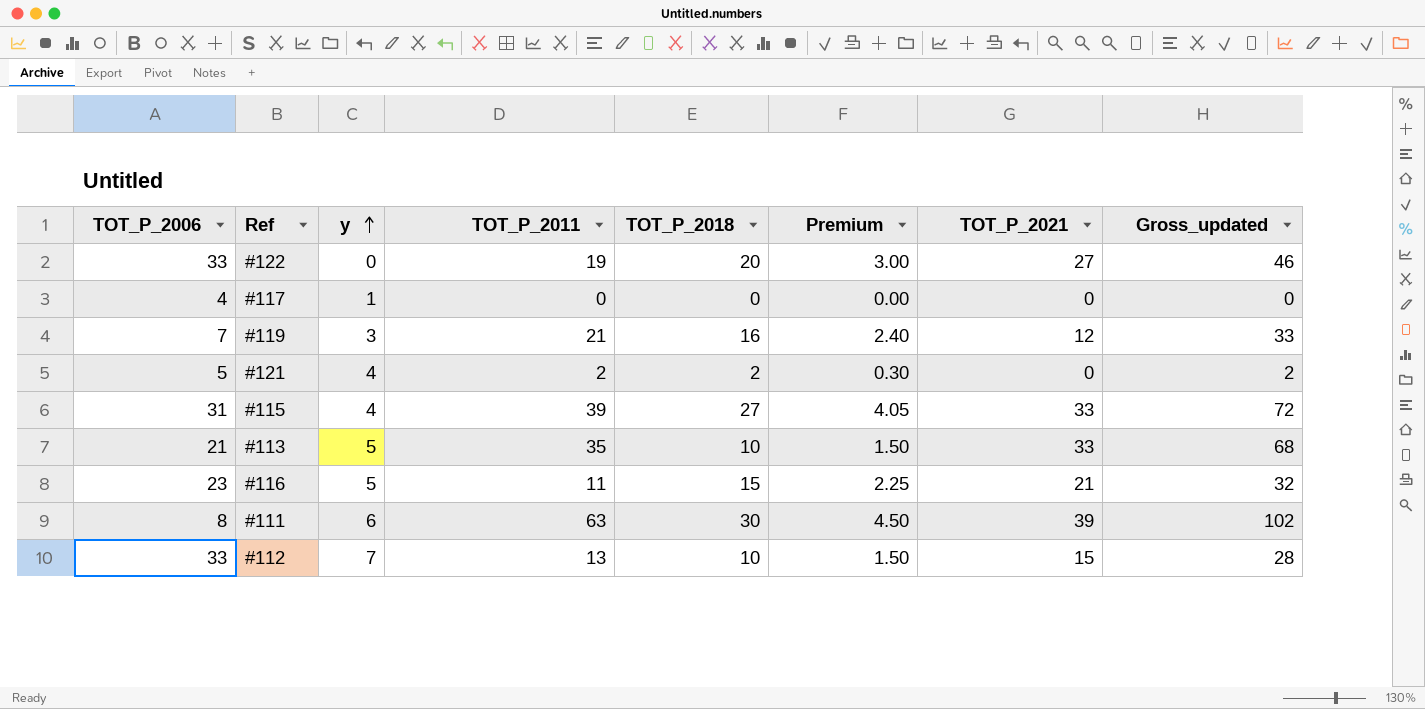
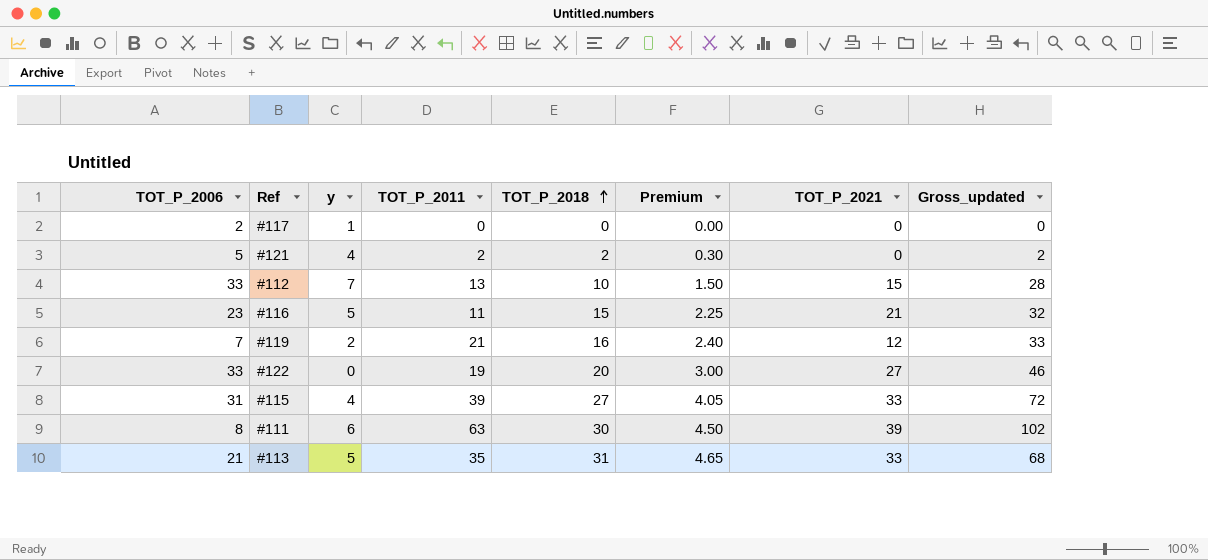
row order: y ascending -> TOT_P_2018 ascending
#117 | TOT_P_2006: 4 -> 2
#119 | y: 3 -> 2
#113 | TOT_P_2018: 10 -> 31
#113 | Premium: 1.50 -> 4.65

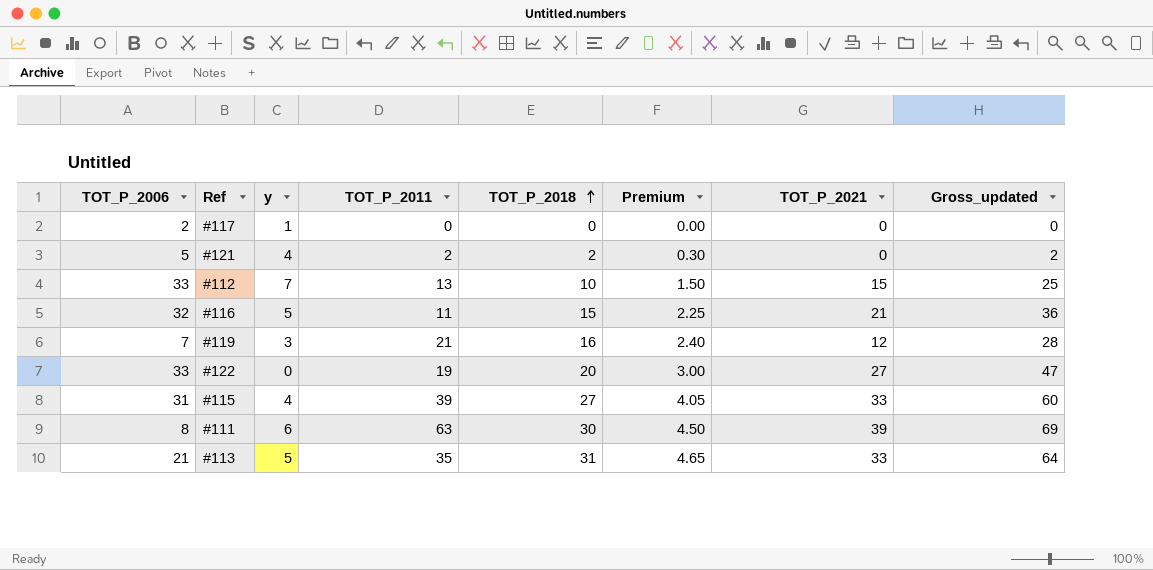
column Gross_updated | formula: [TOT_P_2011] + [TOT_P_2021] -> [TOT_P_2018] + [TOT_P_2021]
#116 | TOT_P_2006: 23 -> 32
#119 | y: 2 -> 3

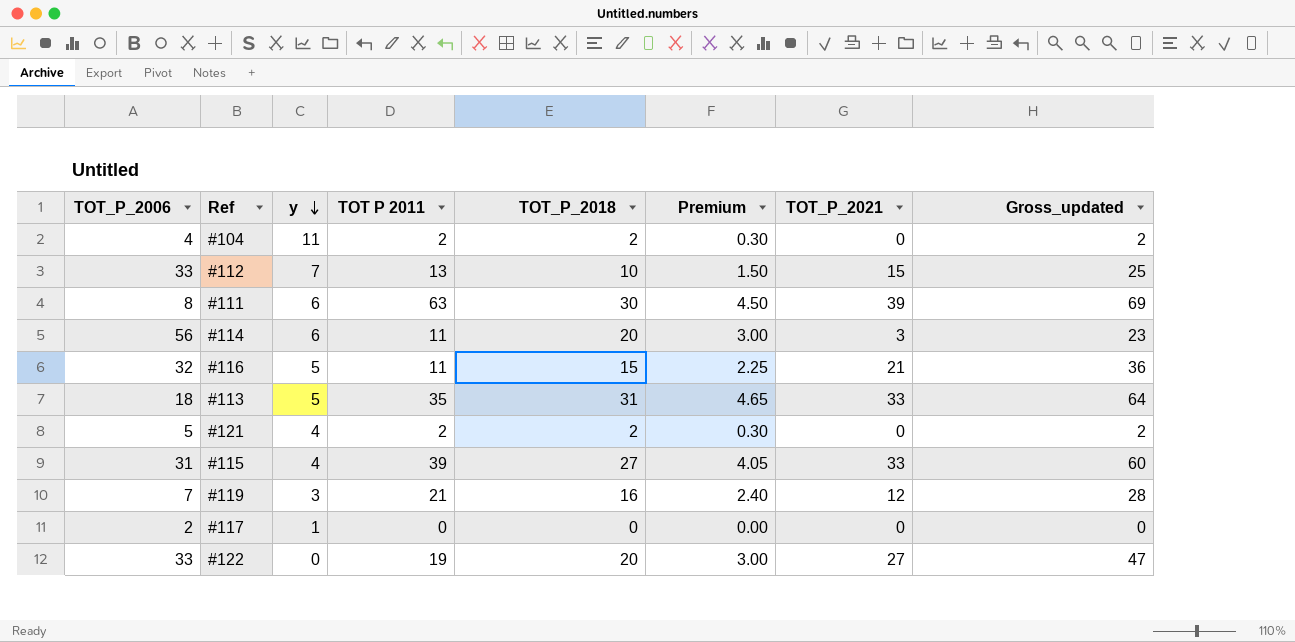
row order: TOT_P_2018 ascending -> y descending
column name: TOT_P_2011 -> TOT P 2011
row #104: none -> 4 | 11 | 2 | 2 | 0.30 | 0 | 2
row #114: none -> 56 | 6 | 11 | 20 | 3.00 | 3 | 23
#113 | TOT_P_2006: 21 -> 18

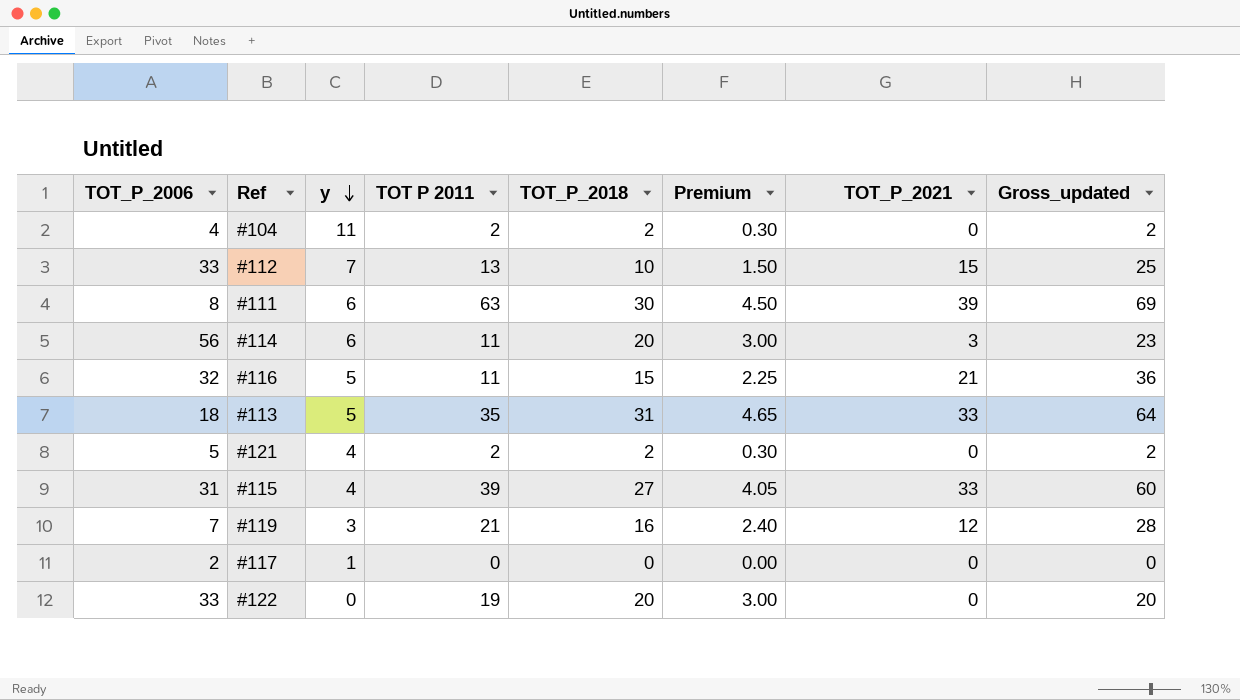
#122 | TOT_P_2021: 27 -> 0
#122 | Gross_updated: 47 -> 20

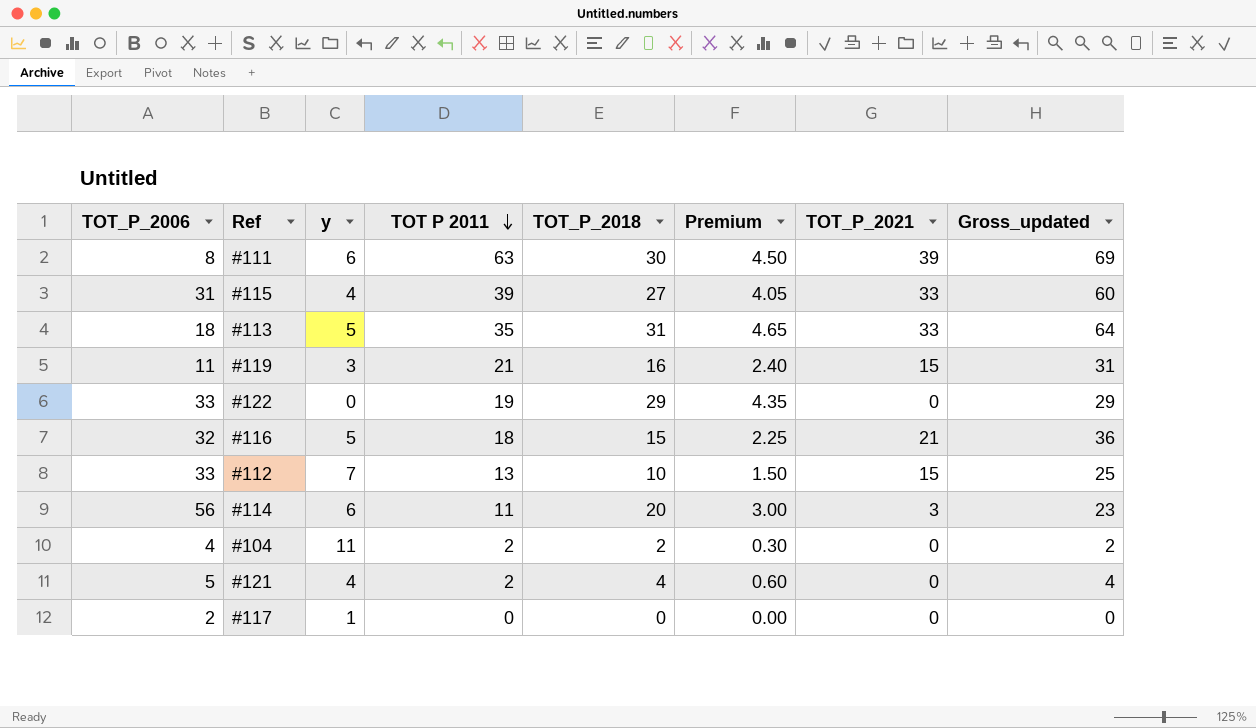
row order: y descending -> TOT P 2011 descending
#119 | TOT_P_2006: 7 -> 11
#119 | TOT_P_2021: 12 -> 15
#119 | Gross_updated: 28 -> 31
#122 | TOT_P_2018: 20 -> 29
#122 | Premium: 3.00 -> 4.35
#122 | Gross_updated: 20 -> 29
#116 | TOT P 2011: 11 -> 18
#121 | TOT_P_2018: 2 -> 4
#121 | Premium: 0.30 -> 0.60
#121 | Gross_updated: 2 -> 4

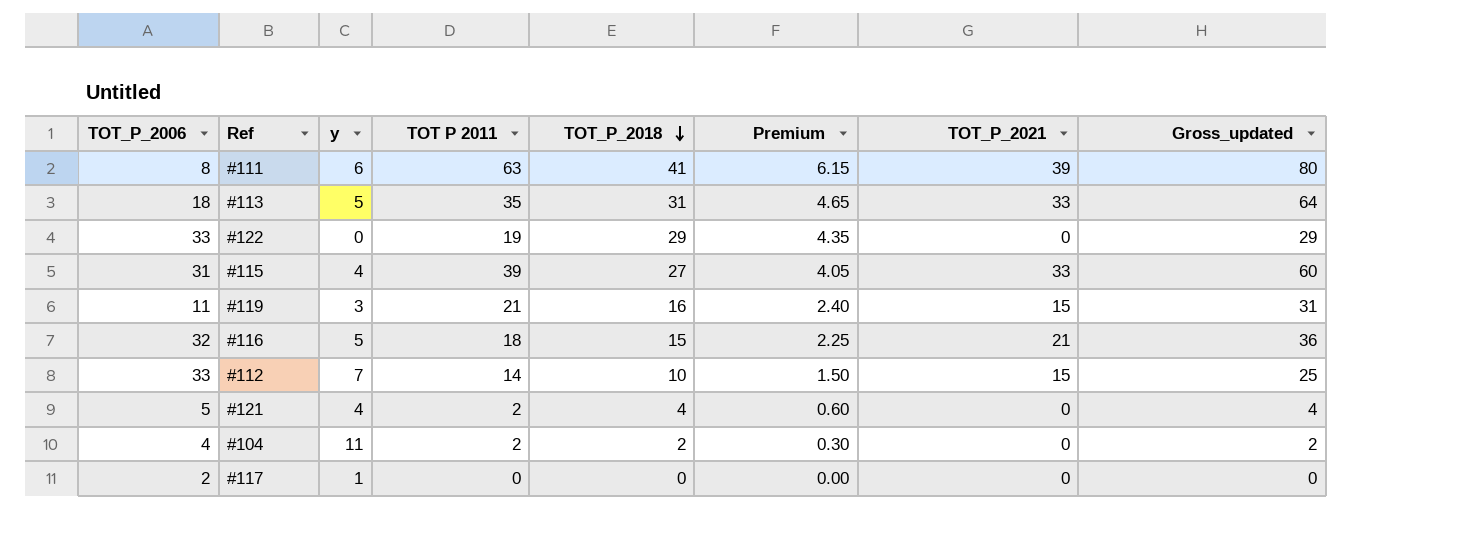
row order: TOT P 2011 descending -> TOT_P_2018 descending
row #114: 56 | 6 | 11 | 20 | 3.00 | 3 | 23 -> none
#111 | TOT_P_2018: 30 -> 41
#111 | Premium: 4.50 -> 6.15
#111 | Gross_updated: 69 -> 80
#112 | TOT P 2011: 13 -> 14

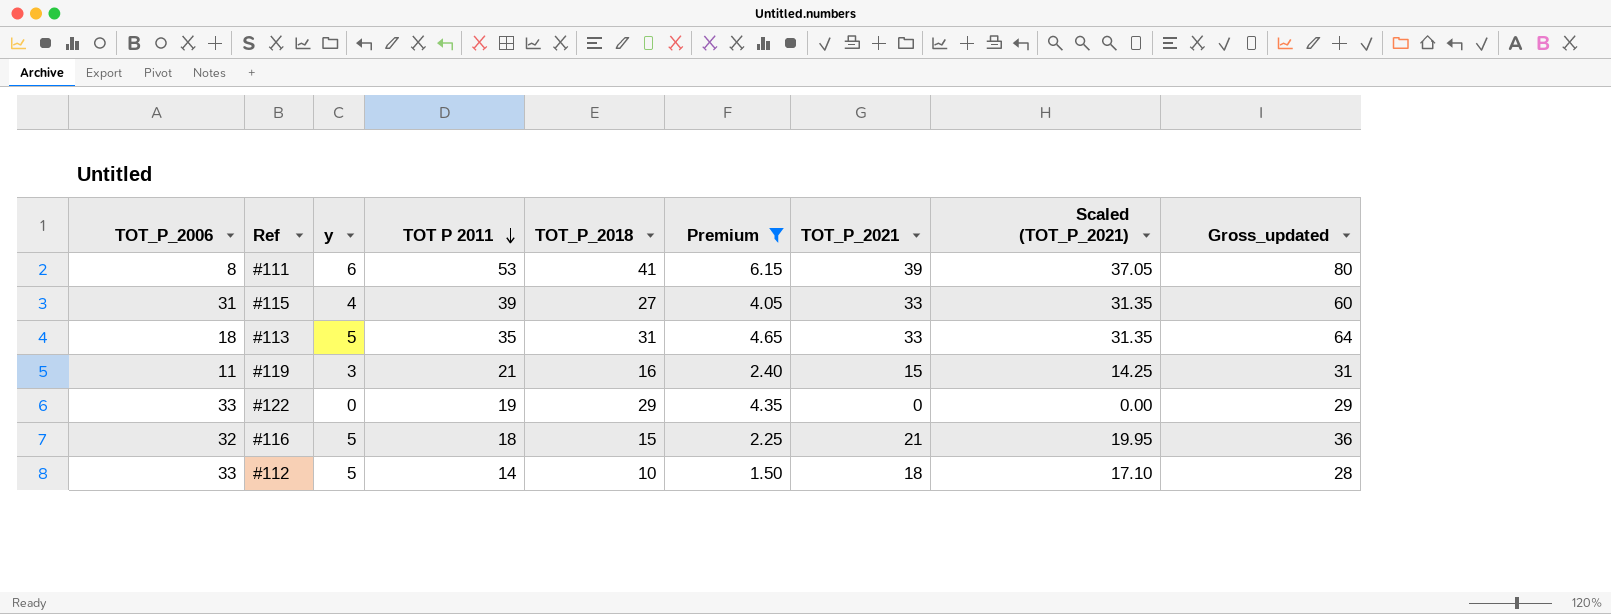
filter: none -> Premium >= 1.50
row order: TOT_P_2018 descending -> TOT P 2011 descending
column Scaled (TOT_P_2021) | formula: none -> [TOT_P_2021] * 0.95
#111 | TOT P 2011: 63 -> 53
#112 | y: 7 -> 5
#112 | TOT_P_2021: 15 -> 18
#112 | Gross_updated: 25 -> 28

